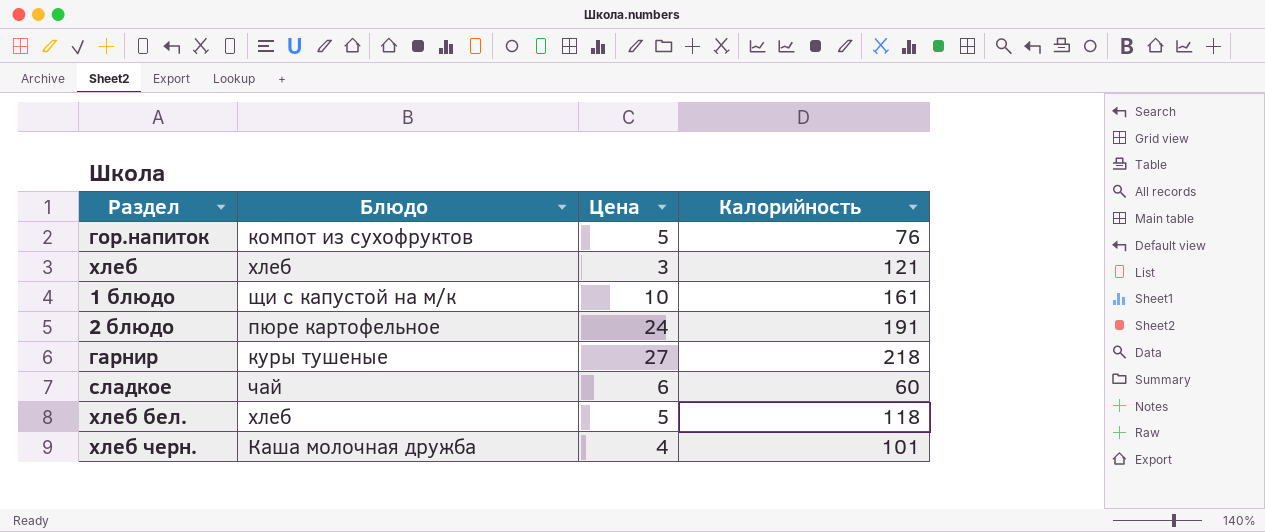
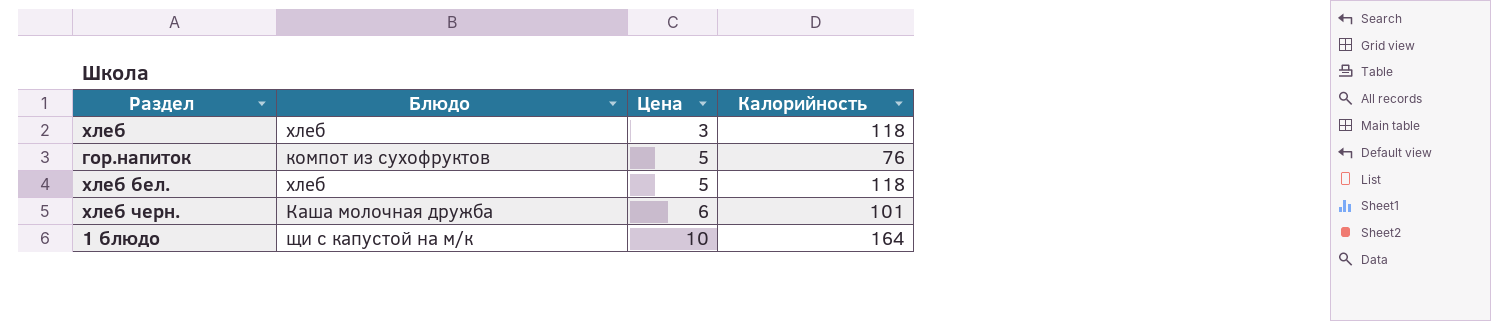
row order: none -> Цена ascending
row 2 блюдо: пюре картофельное | 24 | 191 -> none
row гарнир: куры тушеные | 27 | 218 -> none
row сладкое: чай | 6 | 60 -> none
хлеб | Калорийность: 121 -> 118
хлеб черн. | Цена: 4 -> 6
1 блюдо | Калорийность: 161 -> 164

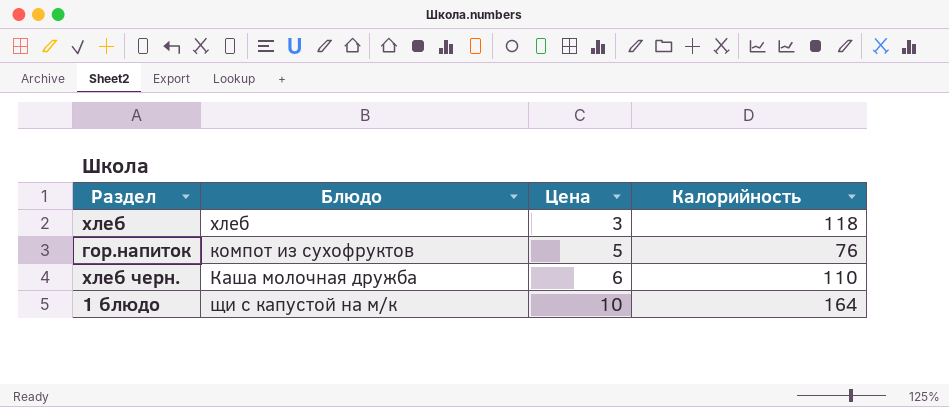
row хлеб бел.: хлеб | 5 | 118 -> none
хлеб черн. | Калорийность: 101 -> 110

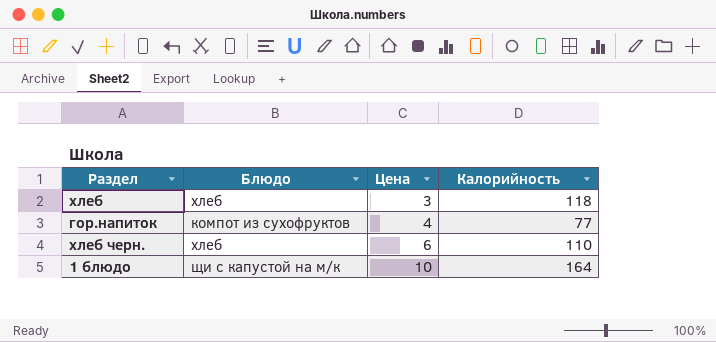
гор.напиток | Цена: 5 -> 4
гор.напиток | Калорийность: 76 -> 77
хлеб черн. | Блюдо: Каша молочная дружба -> хлеб

